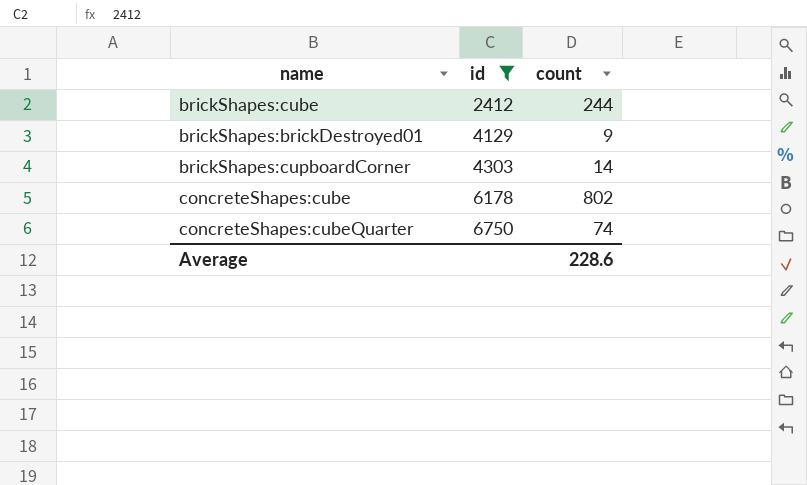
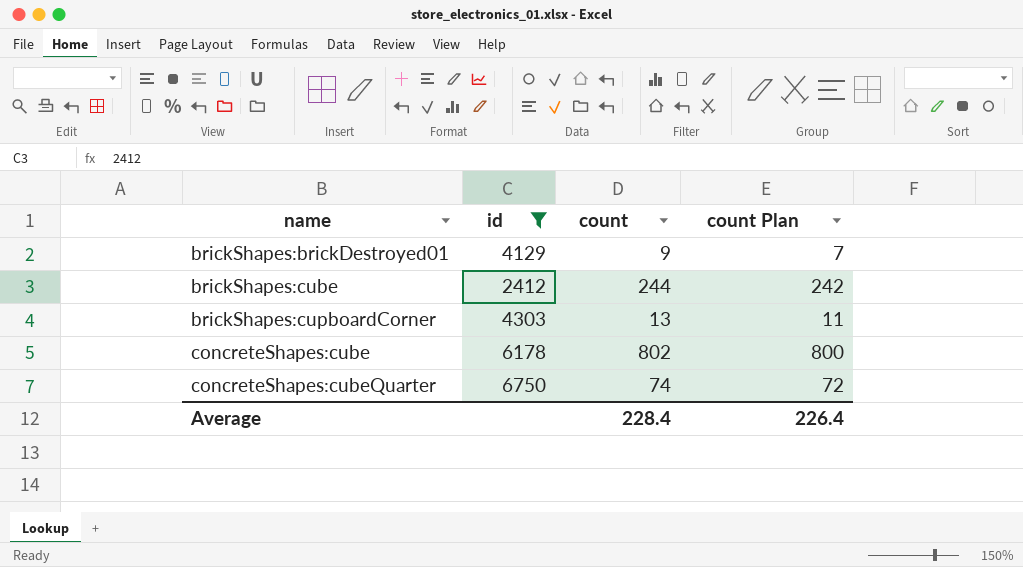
row order: id ascending -> name ascending
column count Plan | formula: none -> [count] - 2
brickShapes:cupboardCorner | count: 14 -> 13
Average | count: 228.6 -> 228.4

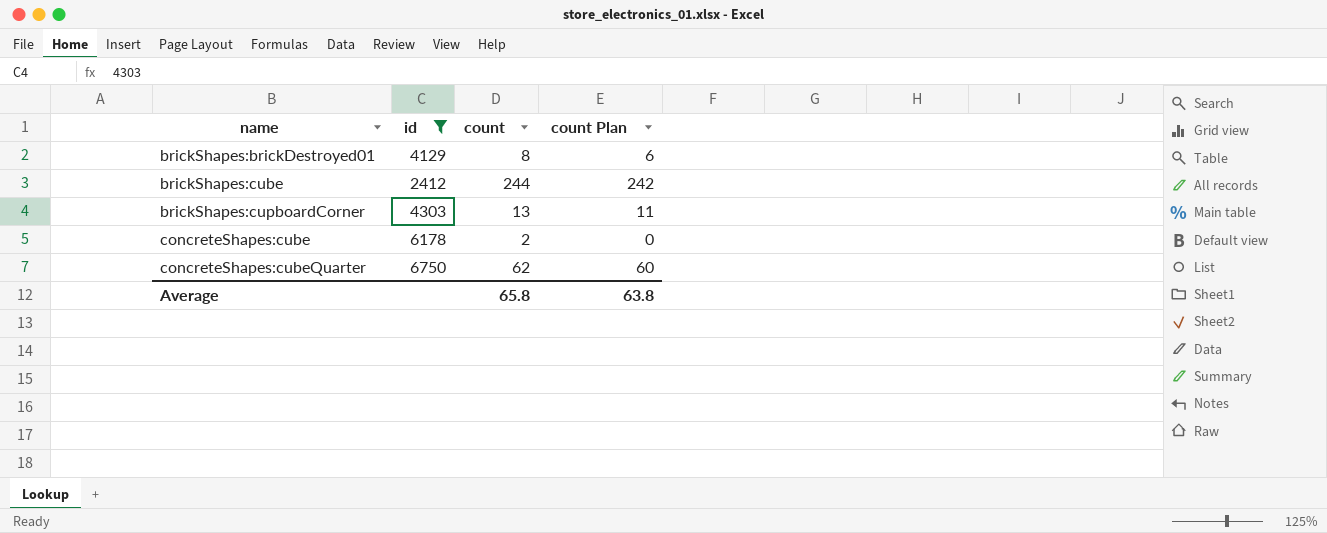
brickShapes:brickDestroyed01 | count: 9 -> 8
brickShapes:brickDestroyed01 | count Plan: 7 -> 6
concreteShapes:cube | count: 802 -> 2
concreteShapes:cube | count Plan: 800 -> 0
concreteShapes:cubeQuarter | count: 74 -> 62
concreteShapes:cubeQuarter | count Plan: 72 -> 60
Average | count: 228.4 -> 65.8
Average | count Plan: 226.4 -> 63.8

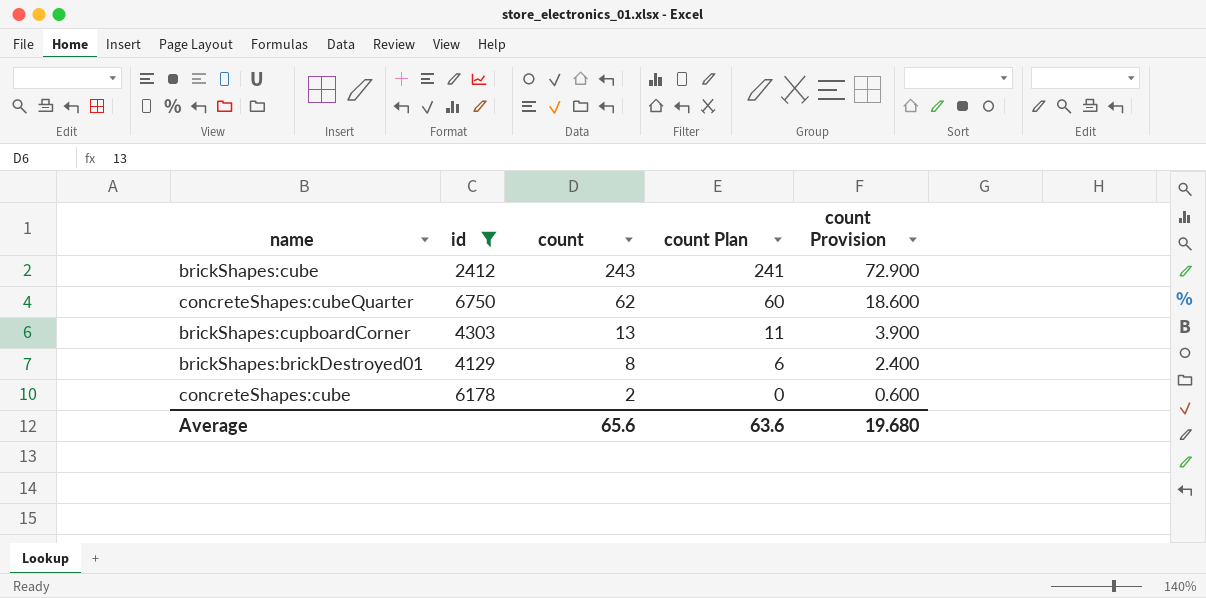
row order: name ascending -> count descending
column count Provision | formula: none -> [count] * 0.3
brickShapes:cube | count: 244 -> 243
brickShapes:cube | count Plan: 242 -> 241
Average | count: 65.8 -> 65.6
Average | count Plan: 63.8 -> 63.6

